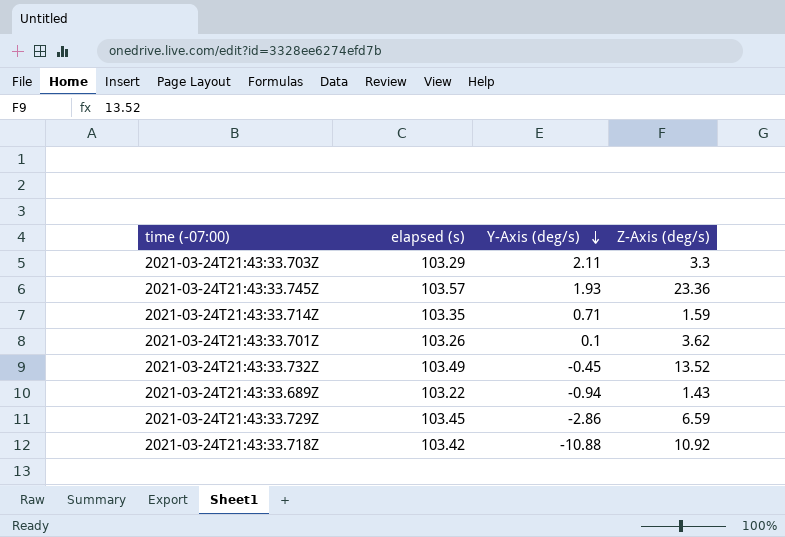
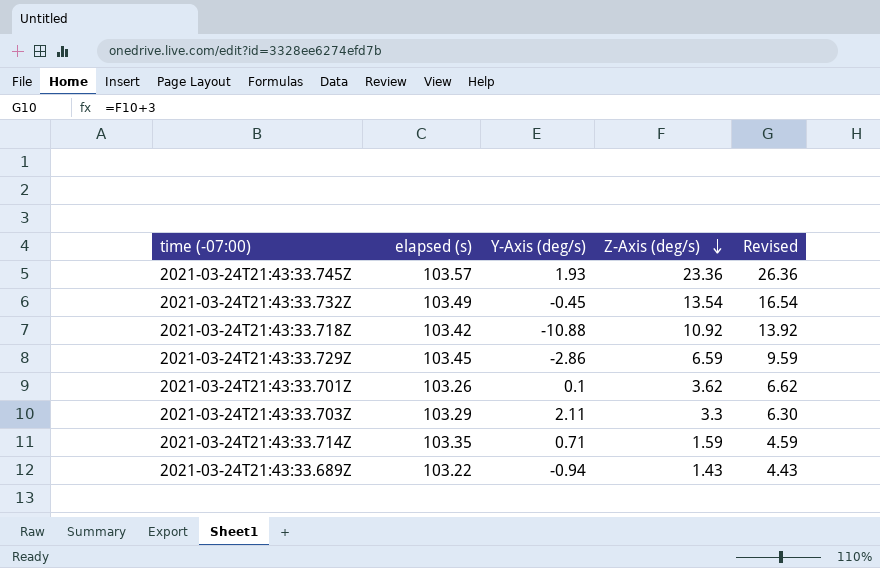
row order: Y-Axis (deg/s) descending -> Z-Axis (deg/s) descending
column Revised | formula: none -> [Z-Axis (deg/s)] + 3
2021-03-24T21:43:33.732Z | Z-Axis (deg/s): 13.52 -> 13.54

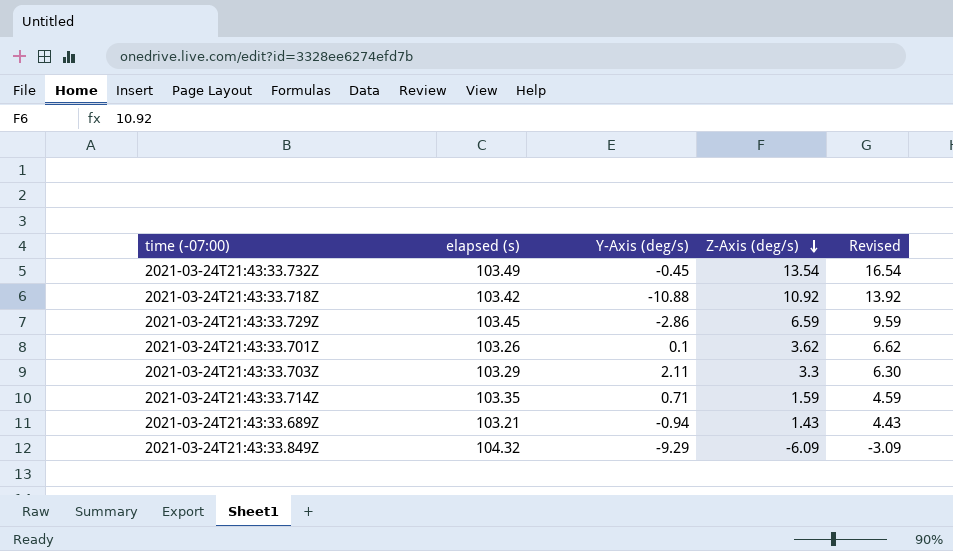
row 2021-03-24T21:43:33.745Z: 103.57 | 1.93 | 23.36 | 26.36 -> none
2021-03-24T21:43:33.689Z | elapsed (s): 103.22 -> 103.21
row 2021-03-24T21:43:33.849Z: none -> 104.32 | -9.29 | -6.09 | -3.09

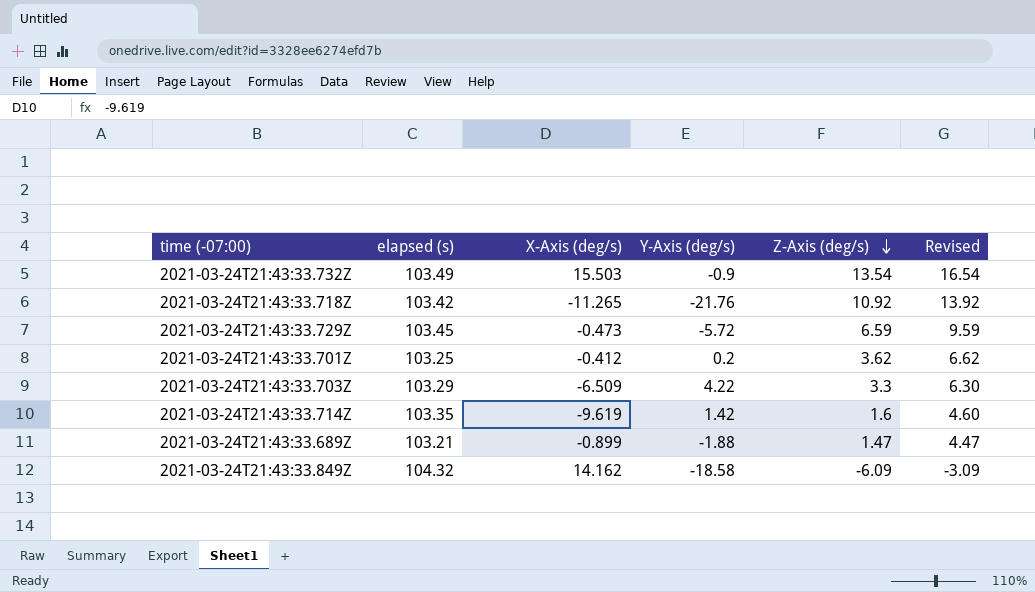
column X-Axis (deg/s) | position: none -> 3
2021-03-24T21:43:33.732Z | Y-Axis (deg/s): -0.45 -> -0.9
2021-03-24T21:43:33.718Z | Y-Axis (deg/s): -10.88 -> -21.76
2021-03-24T21:43:33.729Z | Y-Axis (deg/s): -2.86 -> -5.72
2021-03-24T21:43:33.701Z | elapsed (s): 103.26 -> 103.25
2021-03-24T21:43:33.701Z | Y-Axis (deg/s): 0.1 -> 0.2
2021-03-24T21:43:33.703Z | Y-Axis (deg/s): 2.11 -> 4.22
2021-03-24T21:43:33.714Z | Y-Axis (deg/s): 0.71 -> 1.42
2021-03-24T21:43:33.714Z | Z-Axis (deg/s): 1.59 -> 1.6
2021-03-24T21:43:33.714Z | Revised: 4.59 -> 4.60
2021-03-24T21:43:33.689Z | Y-Axis (deg/s): -0.94 -> -1.88
2021-03-24T21:43:33.689Z | Z-Axis (deg/s): 1.43 -> 1.47
2021-03-24T21:43:33.689Z | Revised: 4.43 -> 4.47
2021-03-24T21:43:33.849Z | Y-Axis (deg/s): -9.29 -> -18.58

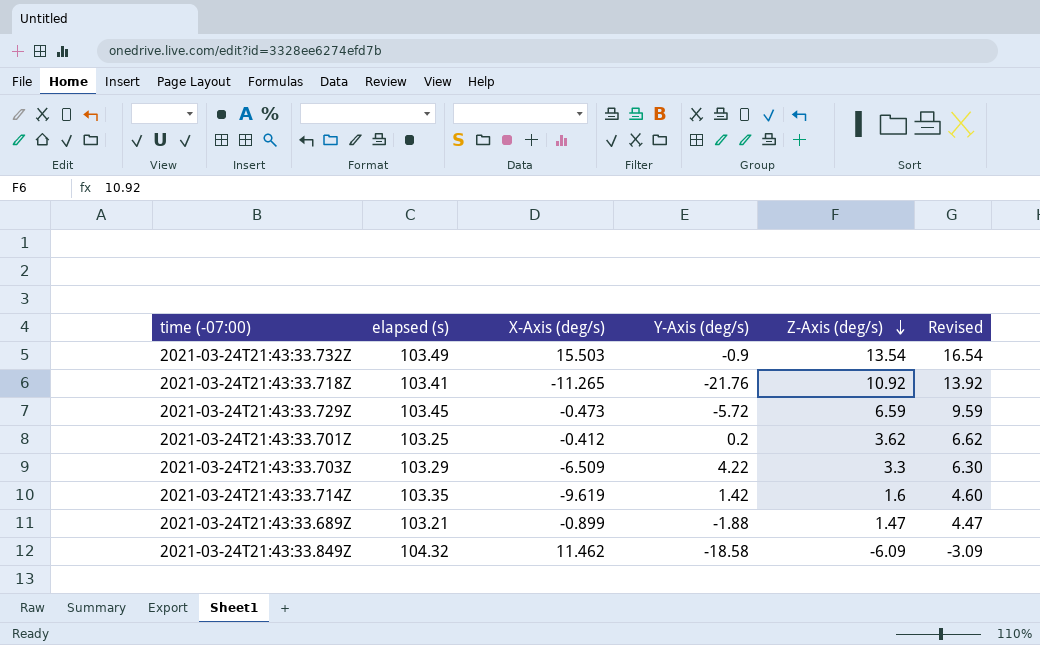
2021-03-24T21:43:33.718Z | elapsed (s): 103.42 -> 103.41
2021-03-24T21:43:33.849Z | X-Axis (deg/s): 14.162 -> 11.462

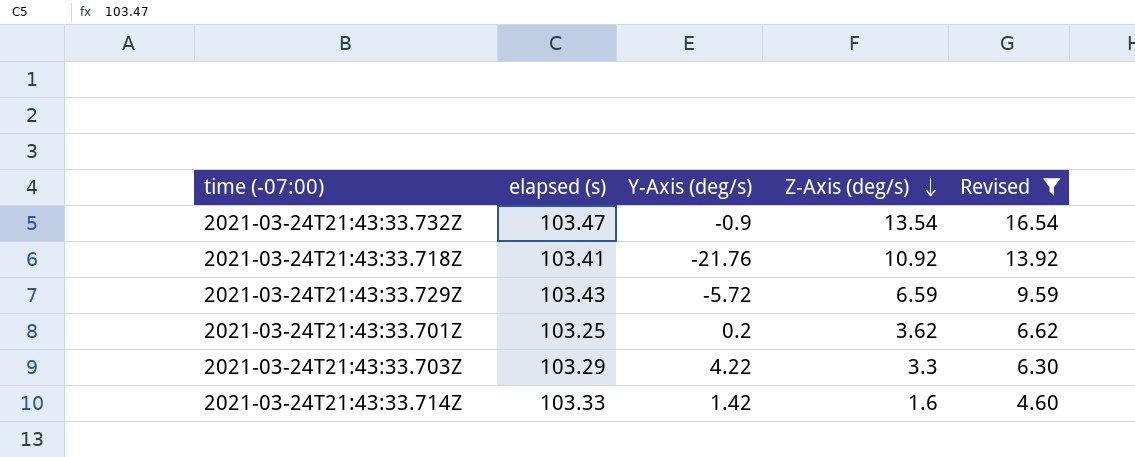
filter: none -> Revised >= 4.60
column X-Axis (deg/s) | position: 3 -> none
2021-03-24T21:43:33.732Z | elapsed (s): 103.49 -> 103.47
2021-03-24T21:43:33.729Z | elapsed (s): 103.45 -> 103.43
2021-03-24T21:43:33.714Z | elapsed (s): 103.35 -> 103.33

